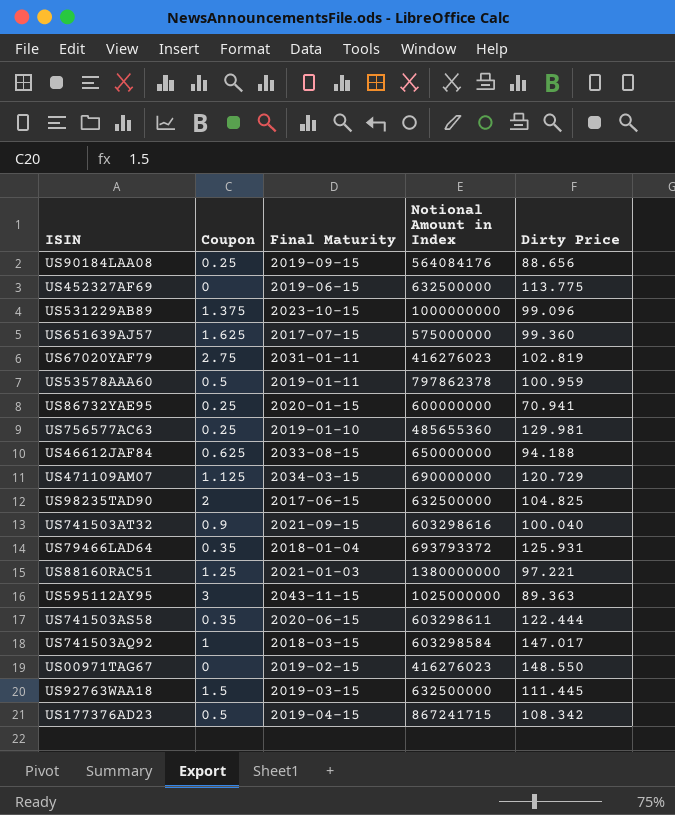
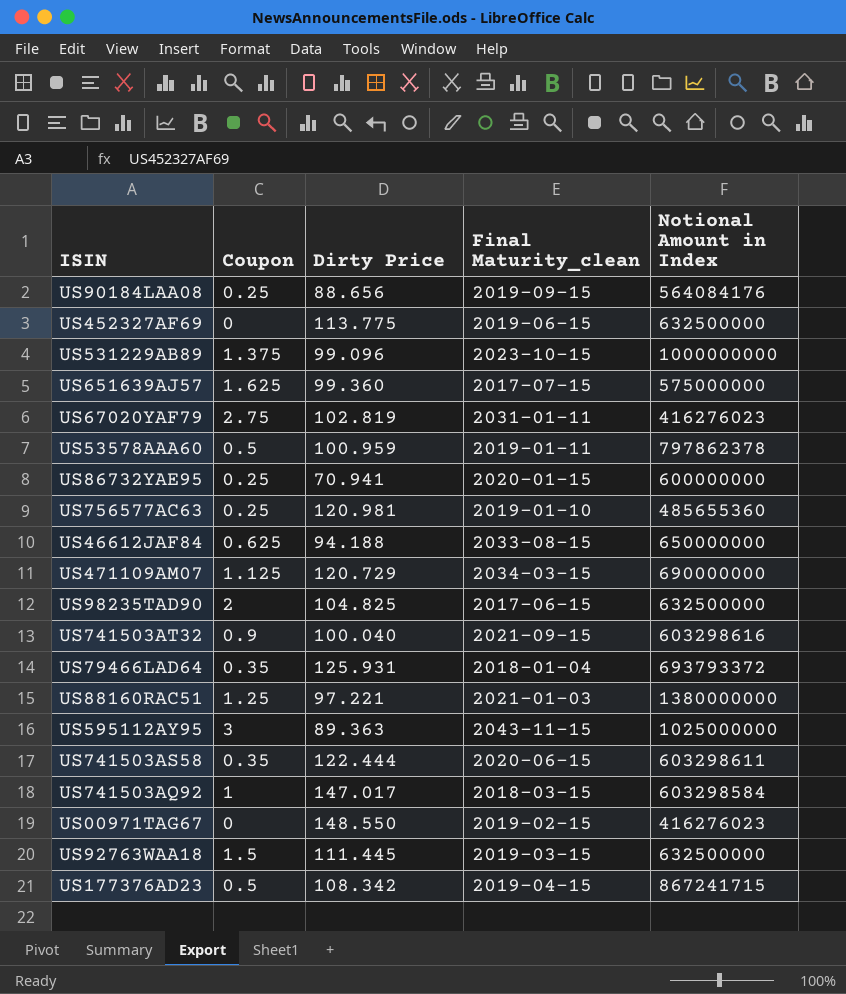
column Dirty Price | position: 5 -> 3
column name: Final Maturity -> Final Maturity_clean
US756577AC63 | Dirty Price: 129.981 -> 120.981

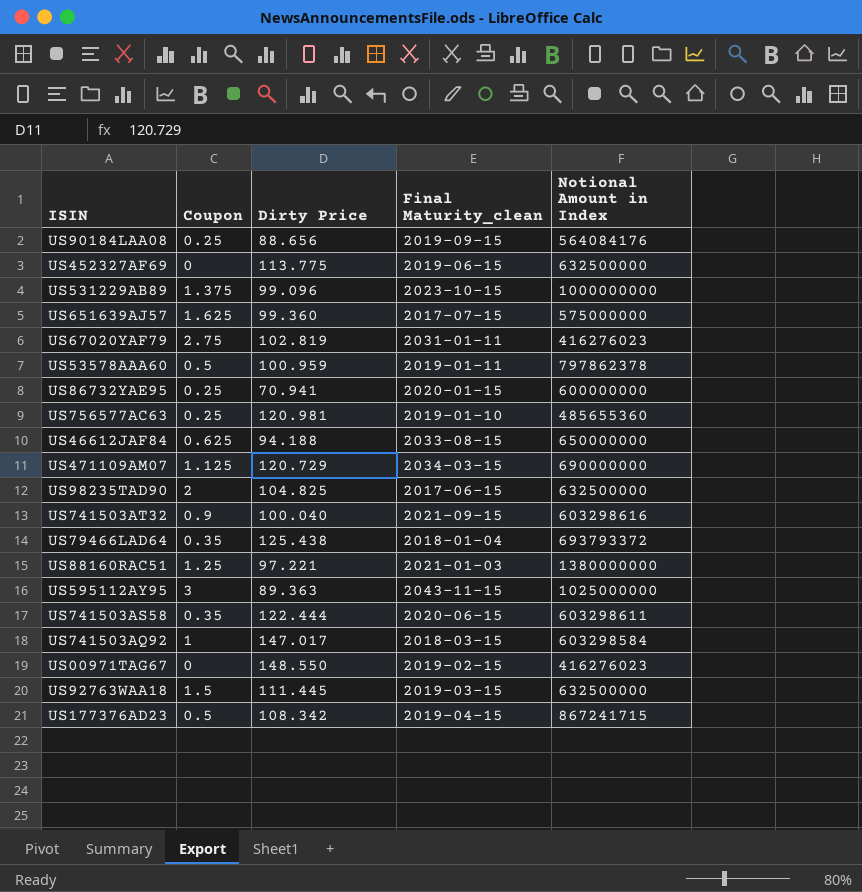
US79466LAD64 | Dirty Price: 125.931 -> 125.438

